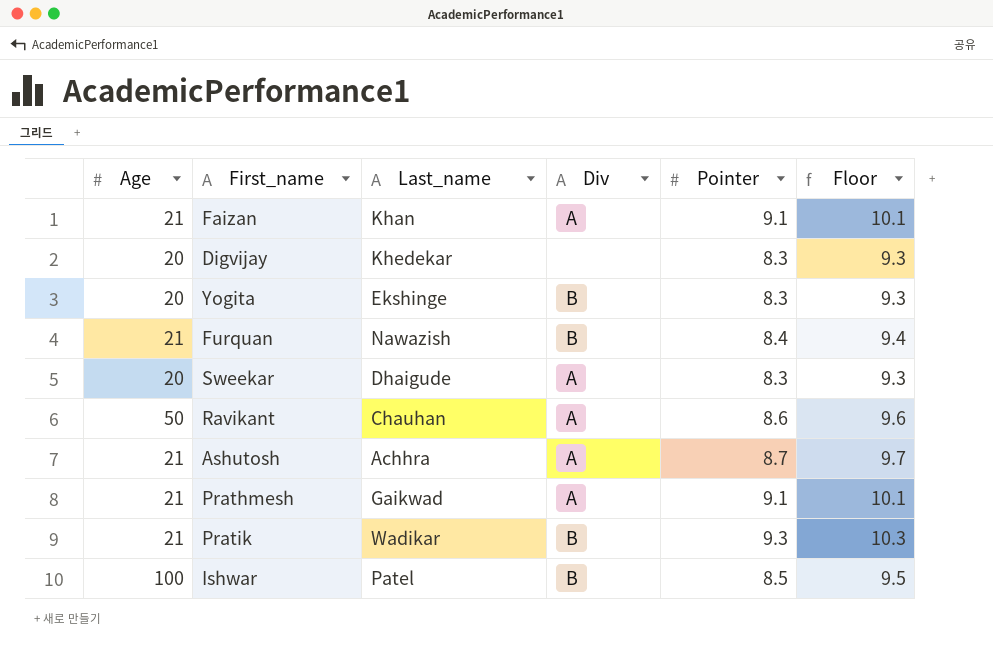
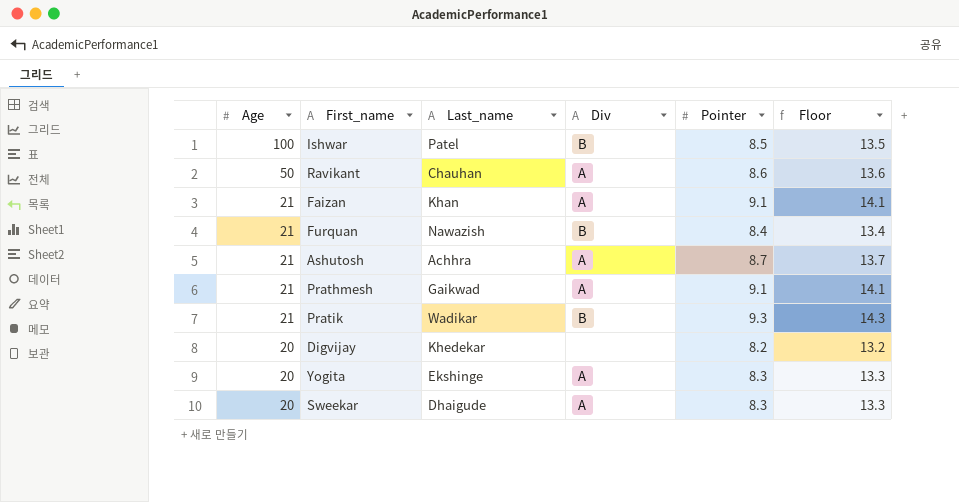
row order: none -> Age descending
column Floor | formula: [Pointer] + 1 -> [Pointer] + 5
Digvijay | Pointer: 8.3 -> 8.2
Yogita | Div: B -> A

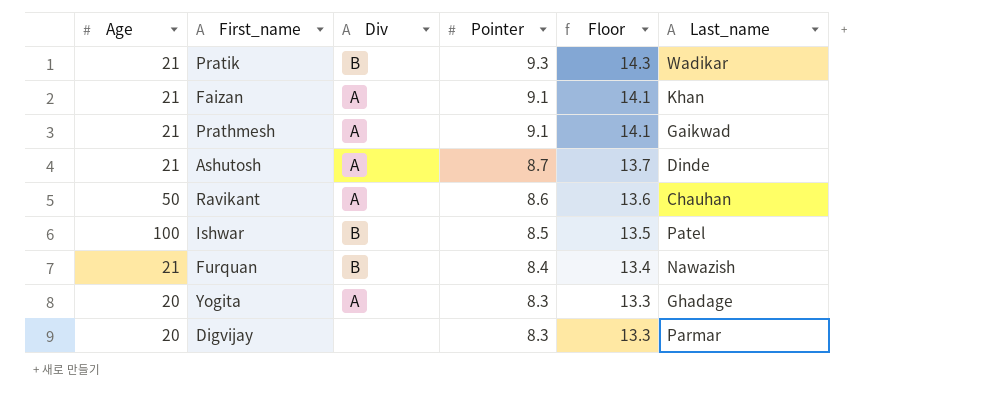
row order: Age descending -> Pointer descending
column Last_name | position: 3 -> 6
row Sweekar: 20 | Dhaigude | A | 8.3 | 13.3 -> none
Ashutosh | Last_name: Achhra -> Dinde
Yogita | Last_name: Ekshinge -> Ghadage
Digvijay | Pointer: 8.2 -> 8.3
Digvijay | Floor: 13.2 -> 13.3
Digvijay | Last_name: Khedekar -> Parmar

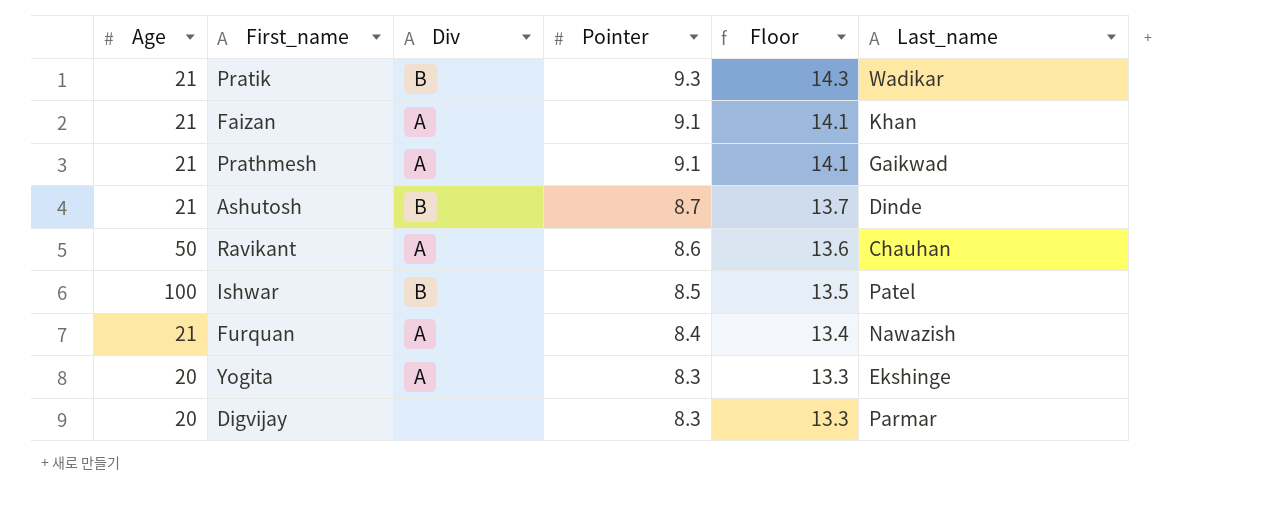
Ashutosh | Div: A -> B
Furquan | Div: B -> A
Yogita | Last_name: Ghadage -> Ekshinge

